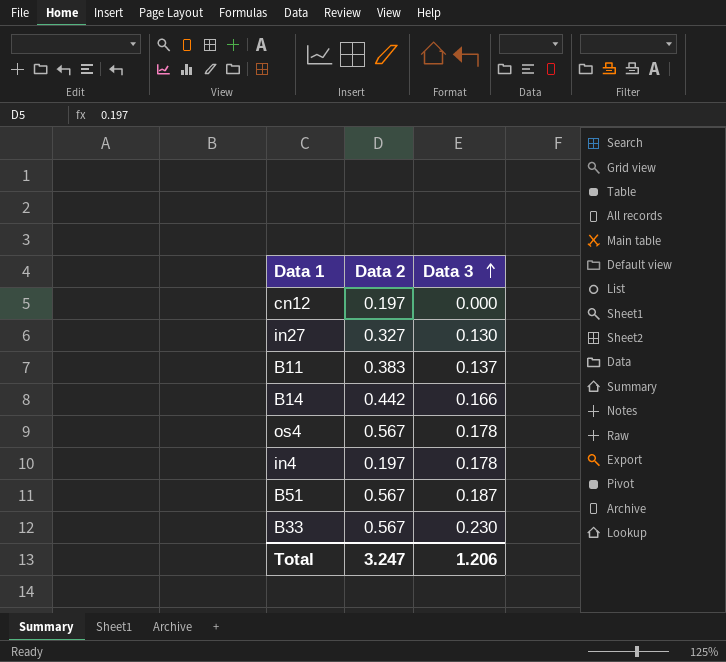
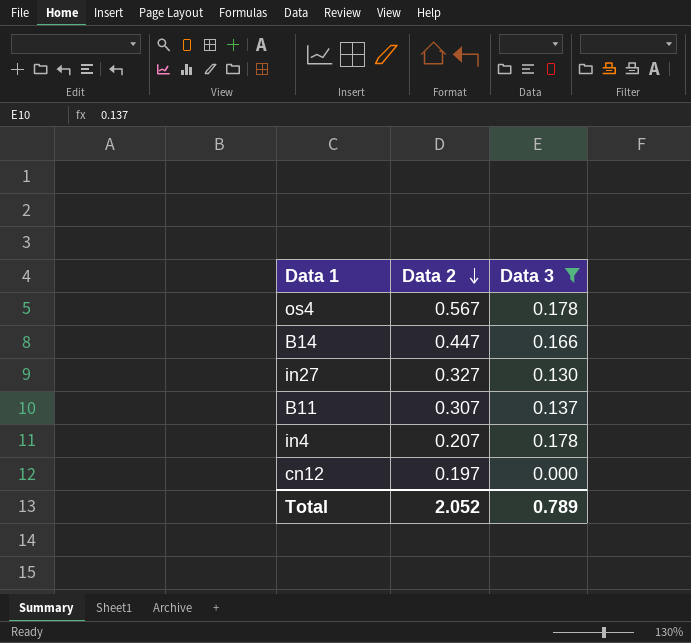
filter: none -> Data 3 <= 0.178
row order: Data 3 ascending -> Data 2 descending
B14 | Data 2: 0.442 -> 0.447
B11 | Data 2: 0.383 -> 0.307
in4 | Data 2: 0.197 -> 0.207
Total | Data 2: 3.247 -> 2.052
Total | Data 3: 1.206 -> 0.789

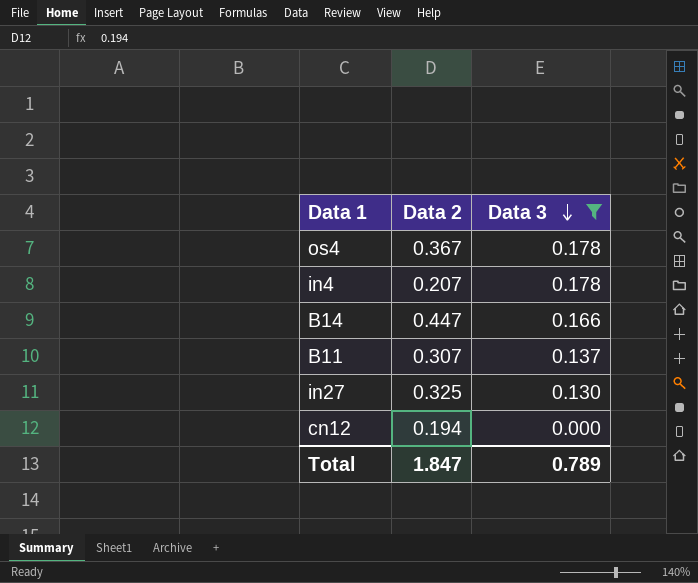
row order: Data 2 descending -> Data 3 descending
os4 | Data 2: 0.567 -> 0.367
in27 | Data 2: 0.327 -> 0.325
cn12 | Data 2: 0.197 -> 0.194
Total | Data 2: 2.052 -> 1.847

